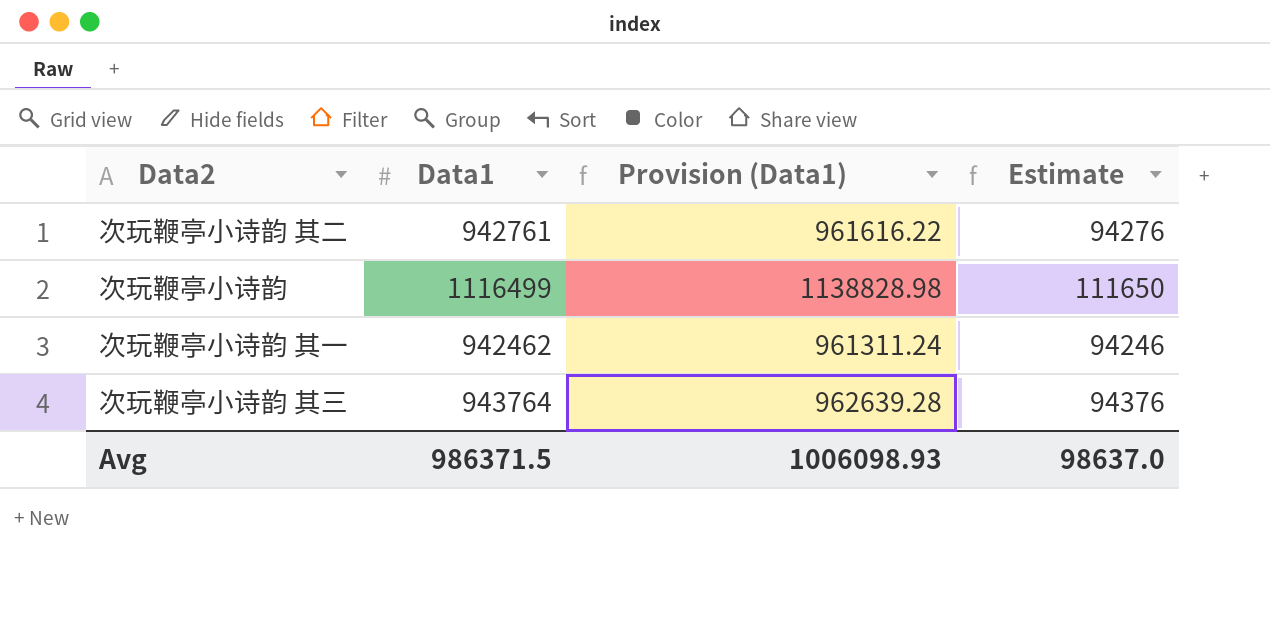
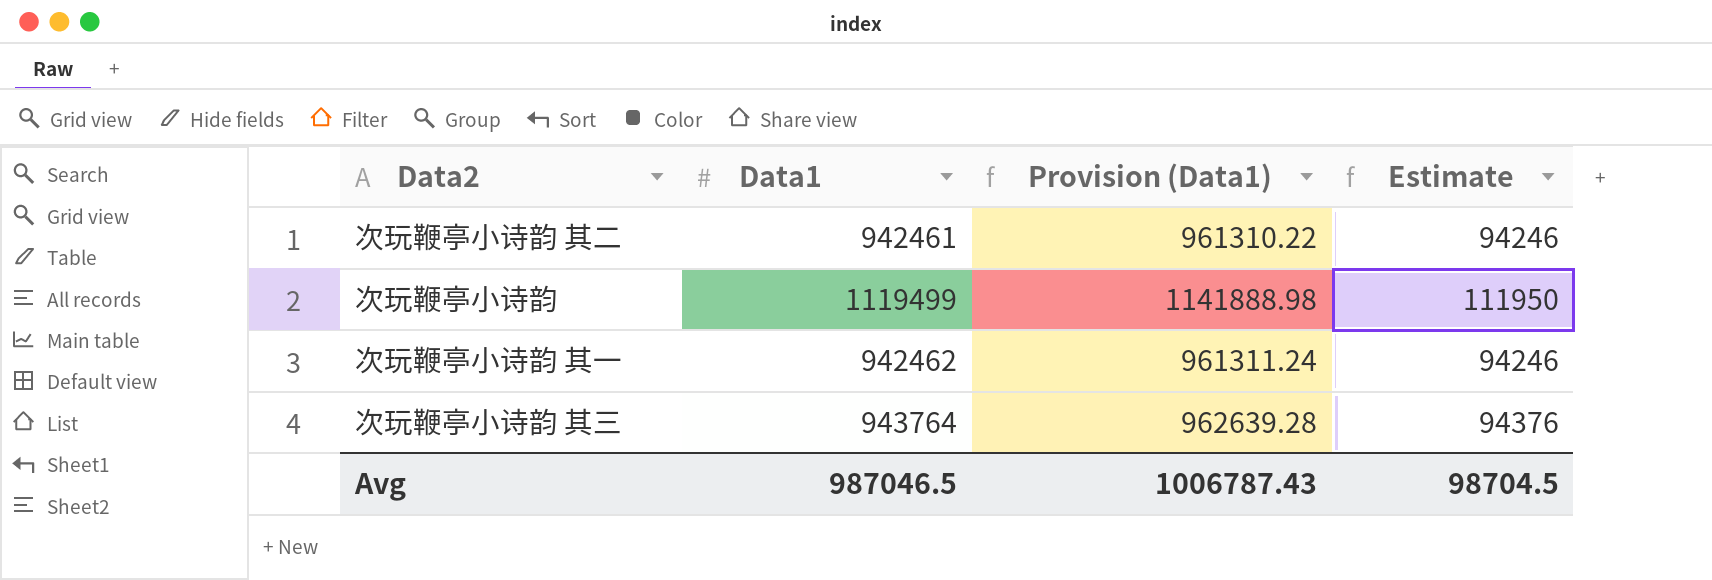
次玩鞭亭小诗韵 其二 | Data1: 942761 -> 942461
次玩鞭亭小诗韵 其二 | Provision (Data1): 961616.22 -> 961310.22
次玩鞭亭小诗韵 其二 | Estimate: 94276 -> 94246
次玩鞭亭小诗韵 | Data1: 1116499 -> 1119499
次玩鞭亭小诗韵 | Provision (Data1): 1138828.98 -> 1141888.98
次玩鞭亭小诗韵 | Estimate: 111650 -> 111950
Avg | Data1: 986371.5 -> 987046.5
Avg | Provision (Data1): 1006098.93 -> 1006787.43
Avg | Estimate: 98637.0 -> 98704.5

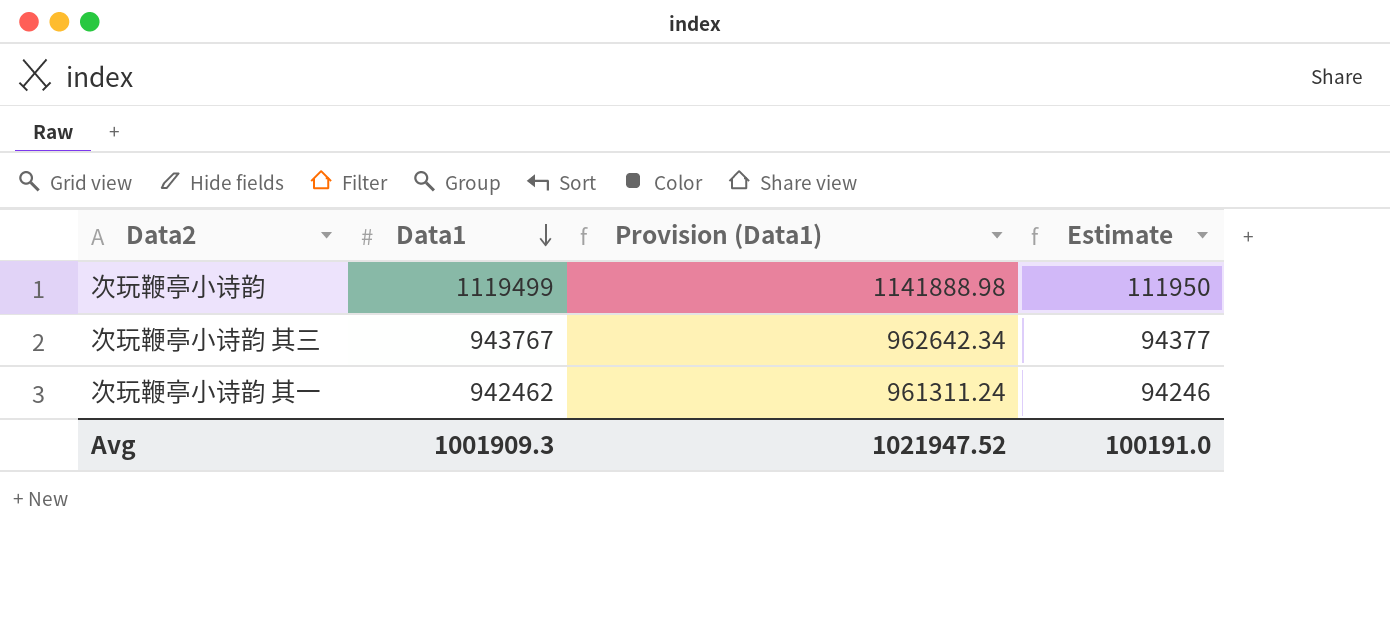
row order: none -> Data1 descending
row 次玩鞭亭小诗韵 其二: 942461 | 961310.22 | 94246 -> none
次玩鞭亭小诗韵 其三 | Data1: 943764 -> 943767
次玩鞭亭小诗韵 其三 | Provision (Data1): 962639.28 -> 962642.34
次玩鞭亭小诗韵 其三 | Estimate: 94376 -> 94377
Avg | Data1: 987046.5 -> 1001909.3
Avg | Provision (Data1): 1006787.43 -> 1021947.52
Avg | Estimate: 98704.5 -> 100191.0

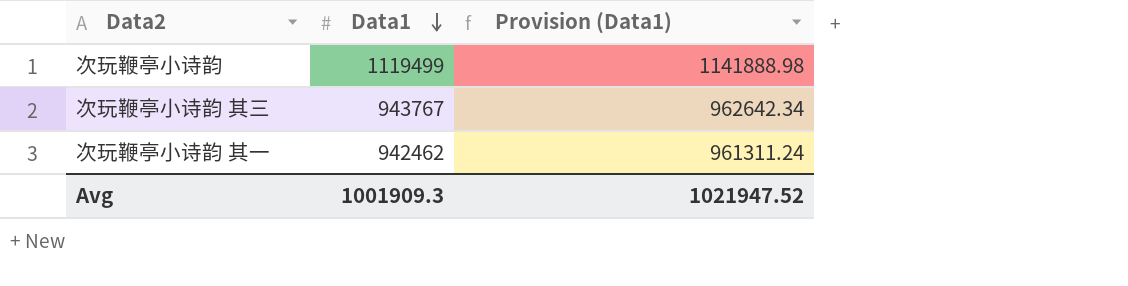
column Estimate | formula: [Data1] * 0.1 -> none

